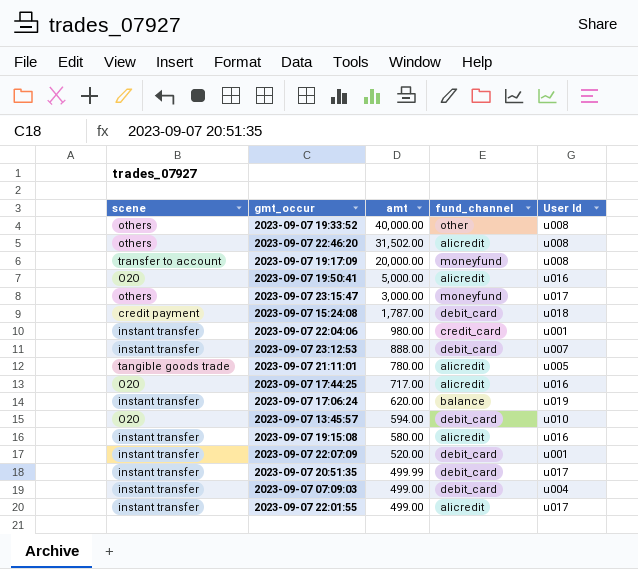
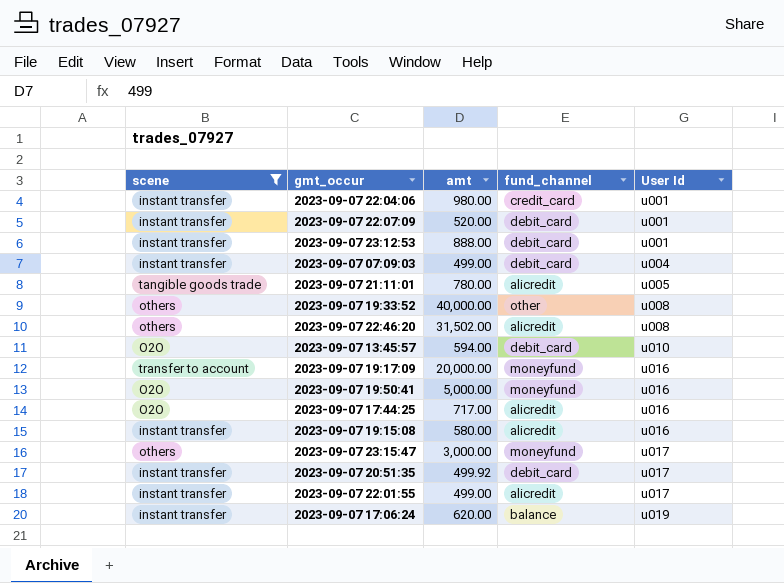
filter: none -> scene != credit payment
row order: amt descending -> User Id ascending
2023-09-07 23:12:53 | User Id: u007 -> u001
2023-09-07 19:17:09 | User Id: u008 -> u016
2023-09-07 19:50:41 | fund_channel: alicredit -> moneyfund
2023-09-07 20:51:35 | amt: 499.99 -> 499.92

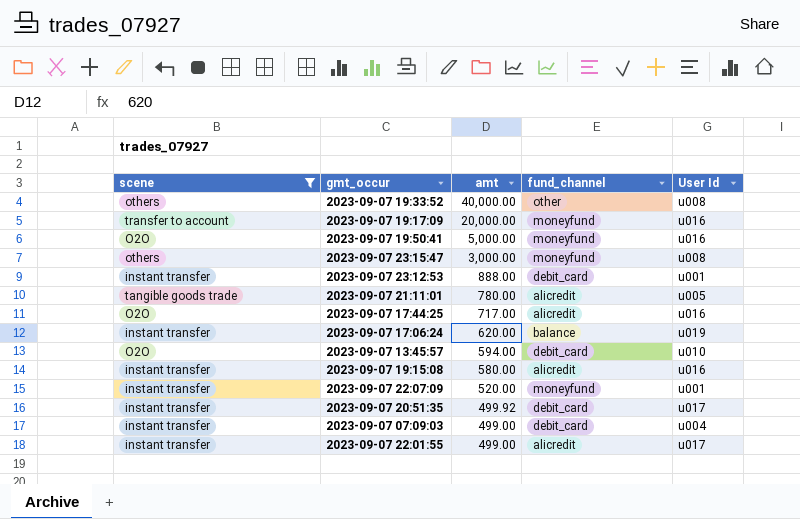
row order: User Id ascending -> amt descending
row 2023-09-07 22:04:06: instant transfer | 980.00 | credit_card | u001 -> none
row 2023-09-07 22:46:20: others | 31,502.00 | alicredit | u008 -> none
2023-09-07 23:15:47 | User Id: u017 -> u008
2023-09-07 22:07:09 | fund_channel: debit_card -> moneyfund

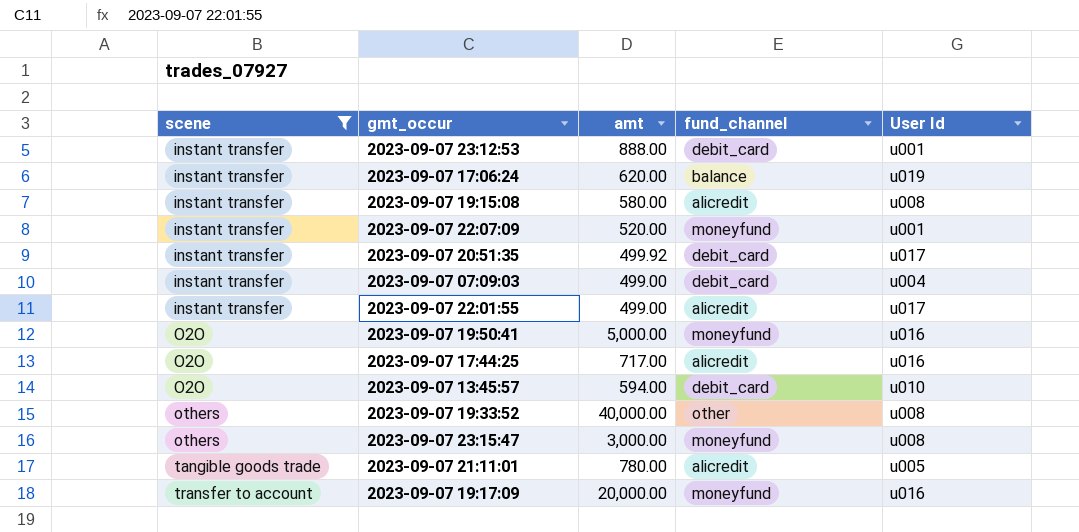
row order: amt descending -> scene ascending
2023-09-07 19:15:08 | User Id: u016 -> u008

